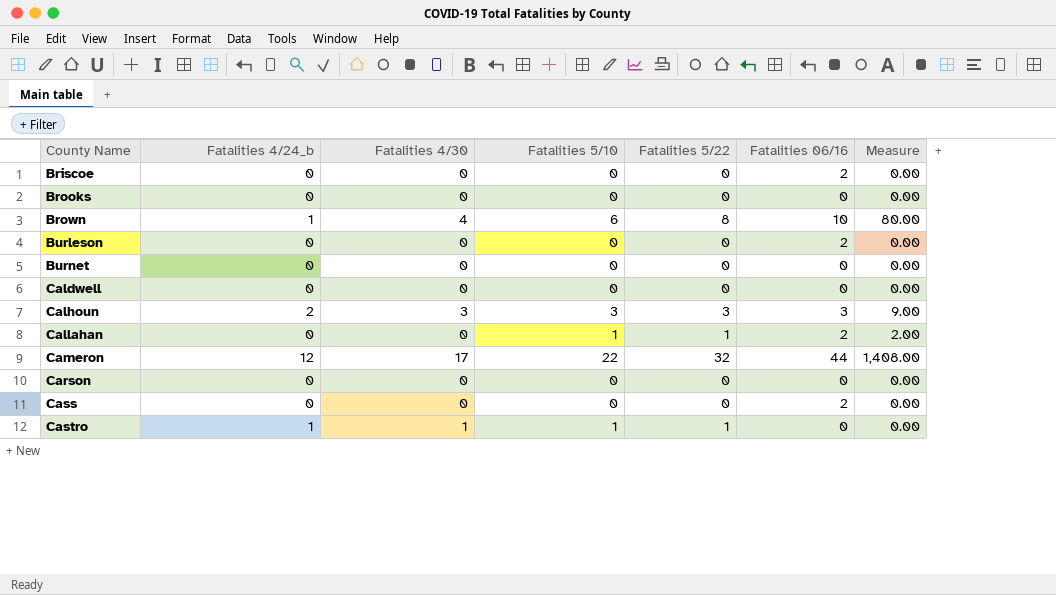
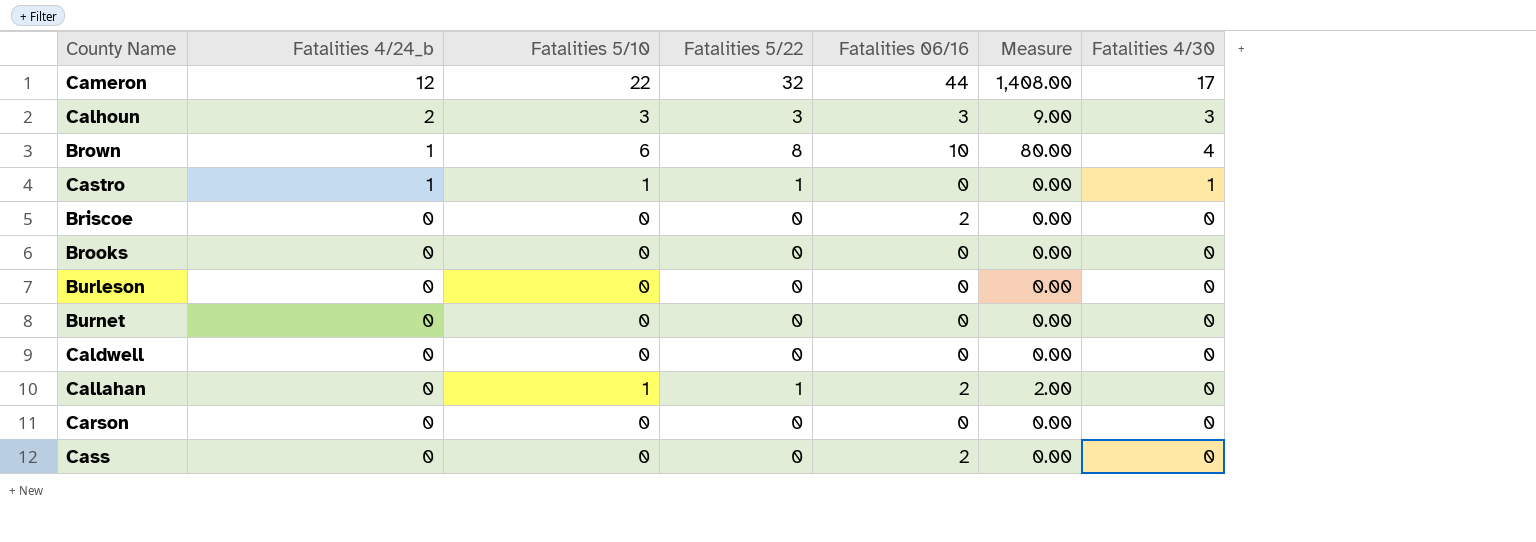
row order: County Name ascending -> Fatalities 4/24_b descending
column Fatalities 4/30 | position: 3 -> 7
Burleson | Fatalities 06/16: 2 -> 0

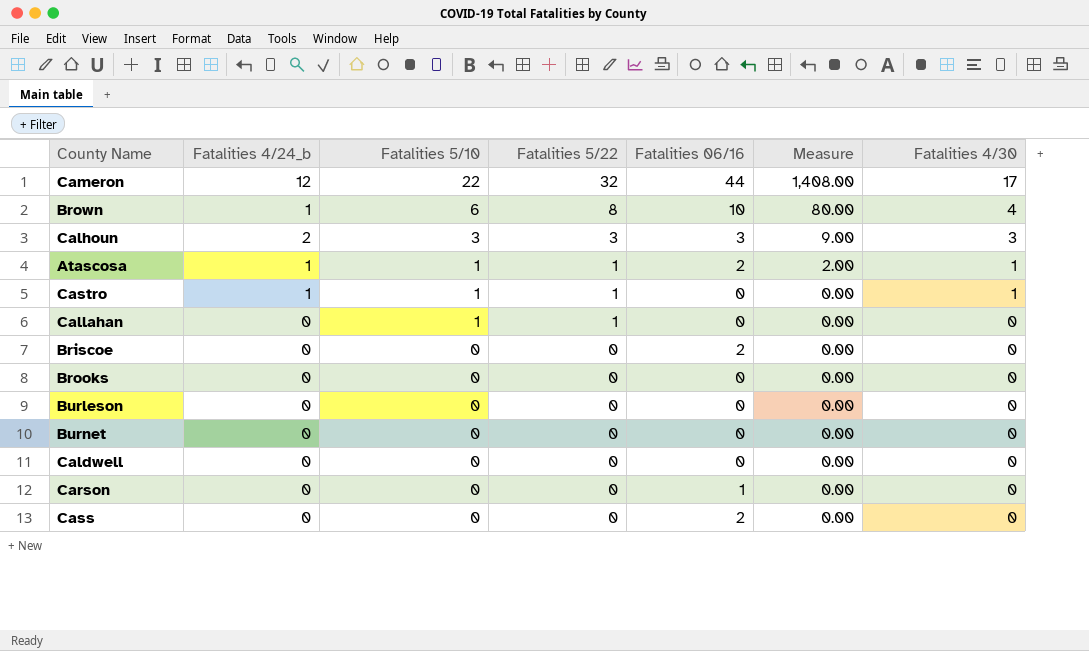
row order: Fatalities 4/24_b descending -> Fatalities 5/10 descending
row Atascosa: none -> 1 | 1 | 1 | 2 | 2.00 | 1
Callahan | Fatalities 06/16: 2 -> 0
Callahan | Measure: 2.00 -> 0.00
Carson | Fatalities 06/16: 0 -> 1

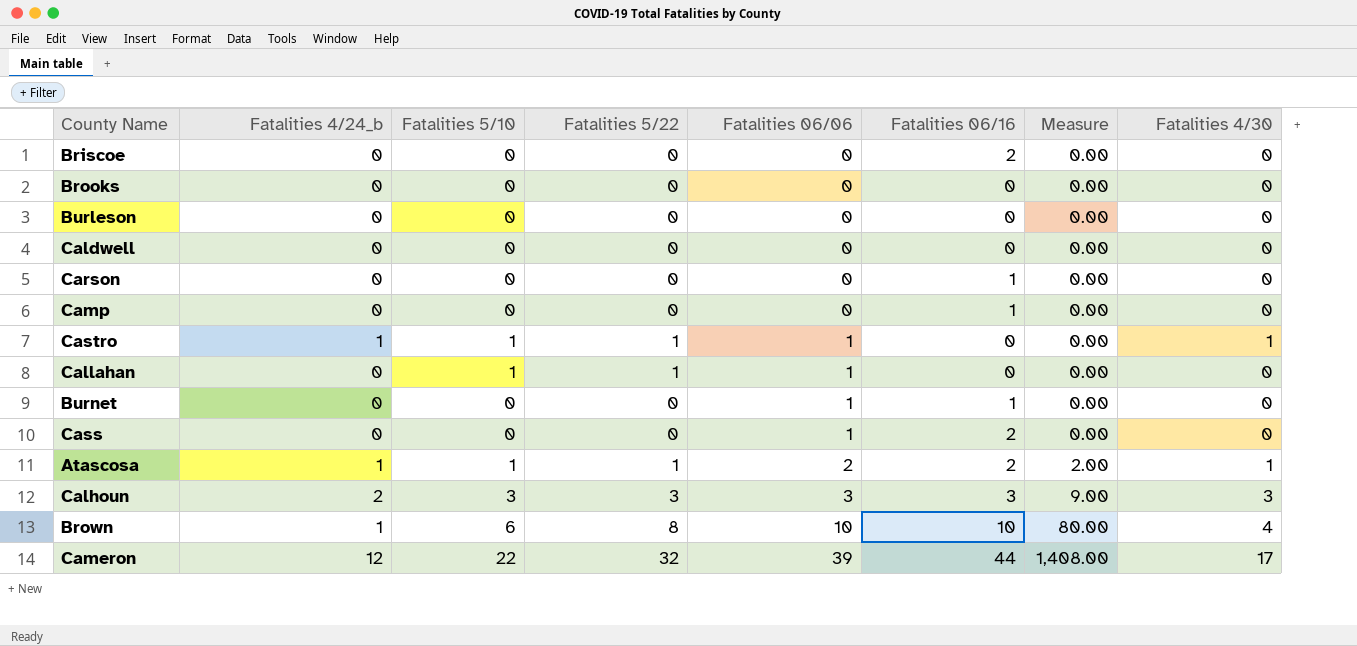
row order: Fatalities 5/10 descending -> Fatalities 06/06 ascending
column Fatalities 06/06 | position: none -> 5
row Camp: none -> 0 | 0 | 0 | 0 | 1 | 0.00 | 0
Burnet | Fatalities 06/16: 0 -> 1

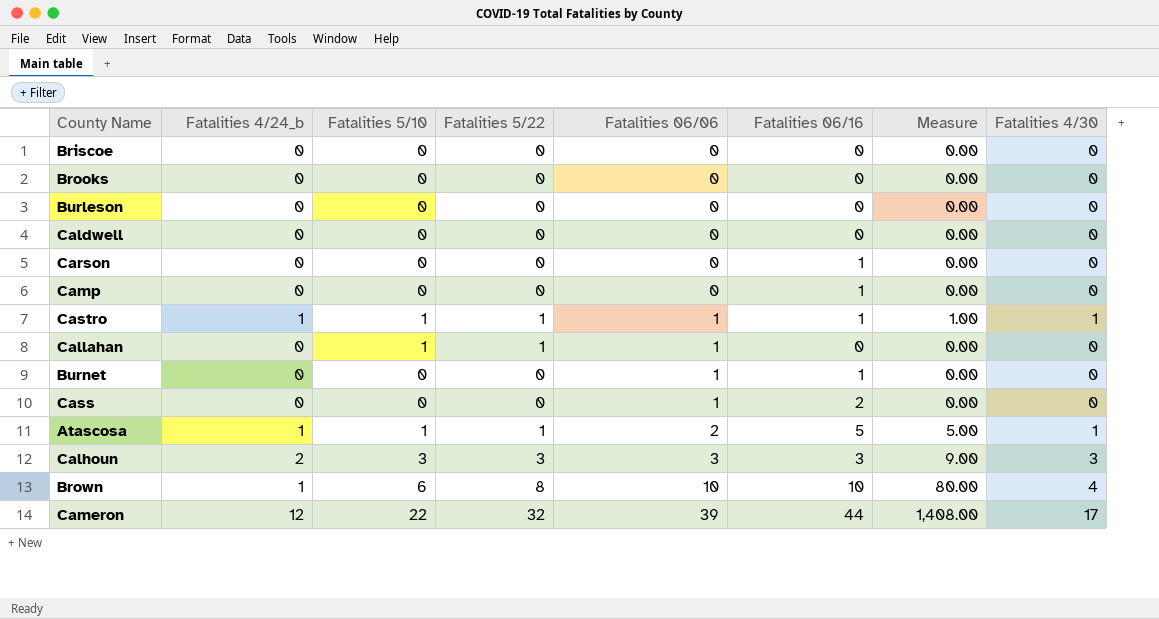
Briscoe | Fatalities 06/16: 2 -> 0
Castro | Fatalities 06/16: 0 -> 1
Castro | Measure: 0.00 -> 1.00
Atascosa | Fatalities 06/16: 2 -> 5
Atascosa | Measure: 2.00 -> 5.00

